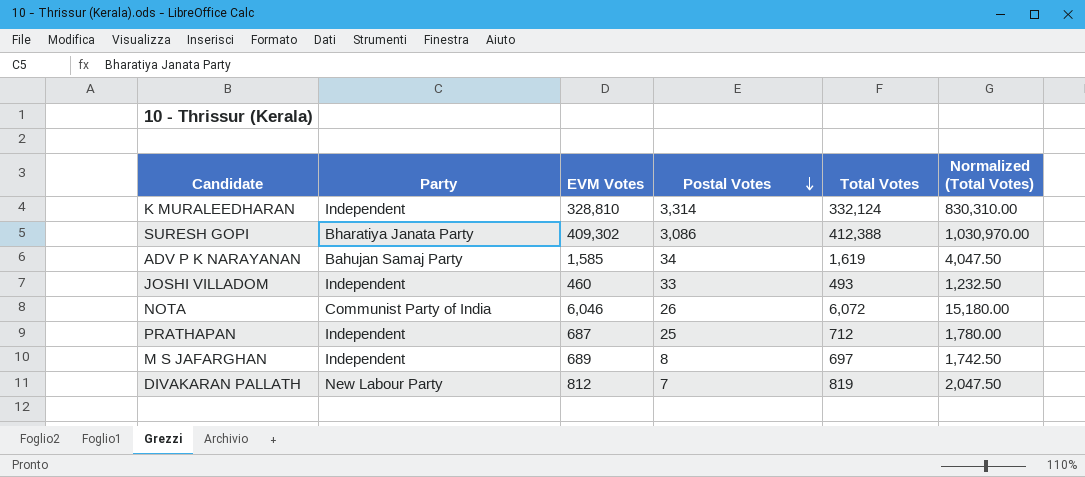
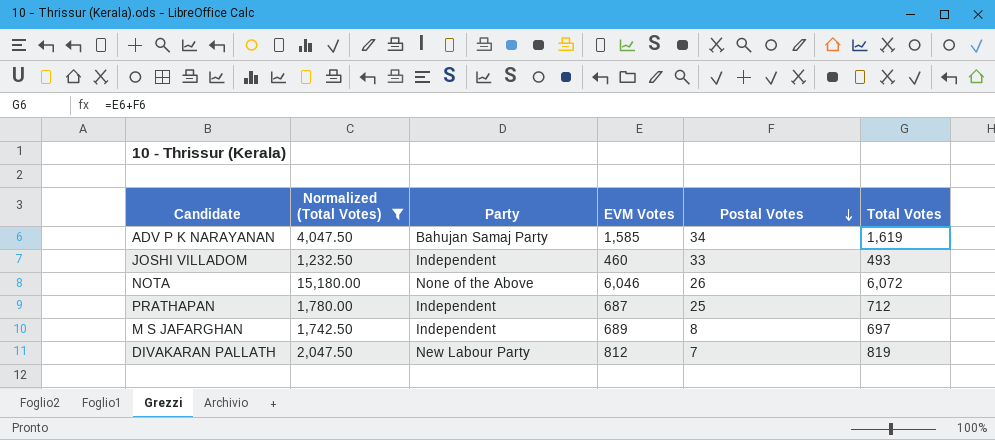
filter: none -> Normalized (Total Votes) <= 15,180.00
column Normalized (Total Votes) | position: 6 -> 2
NOTA | Party: Communist Party of India -> None of the Above

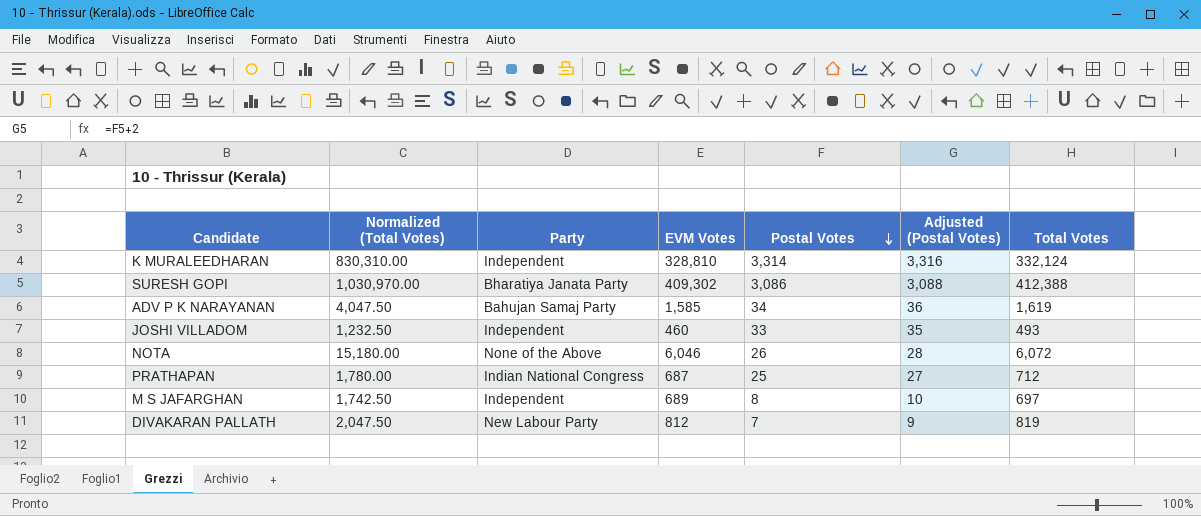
filter: Normalized (Total Votes) <= 15,180.00 -> none
column Adjusted (Postal Votes) | formula: none -> [Postal Votes] + 2
PRATHAPAN | Party: Independent -> Indian National Congress

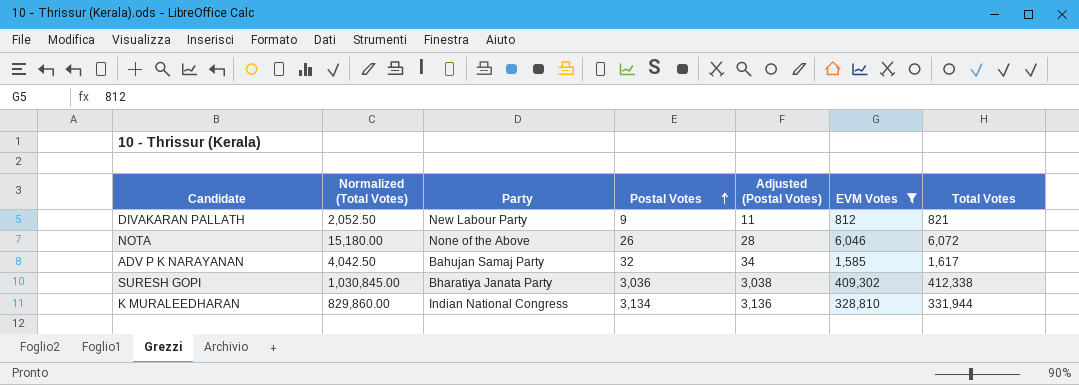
filter: none -> EVM Votes >= 812
row order: Postal Votes descending -> Postal Votes ascending
column EVM Votes | position: 4 -> 6
DIVAKARAN PALLATH | Normalized (Total Votes): 2,047.50 -> 2,052.50
DIVAKARAN PALLATH | Postal Votes: 7 -> 9
DIVAKARAN PALLATH | Adjusted (Postal Votes): 9 -> 11
DIVAKARAN PALLATH | Total Votes: 819 -> 821
ADV P K NARAYANAN | Normalized (Total Votes): 4,047.50 -> 4,042.50
ADV P K NARAYANAN | Postal Votes: 34 -> 32
ADV P K NARAYANAN | Adjusted (Postal Votes): 36 -> 34
ADV P K NARAYANAN | Total Votes: 1,619 -> 1,617
SURESH GOPI | Normalized (Total Votes): 1,030,970.00 -> 1,030,845.00
SURESH GOPI | Postal Votes: 3,086 -> 3,036
SURESH GOPI | Adjusted (Postal Votes): 3,088 -> 3,038
SURESH GOPI | Total Votes: 412,388 -> 412,338
K MURALEEDHARAN | Normalized (Total Votes): 830,310.00 -> 829,860.00
K MURALEEDHARAN | Party: Independent -> Indian National Congress
K MURALEEDHARAN | Postal Votes: 3,314 -> 3,134
K MURALEEDHARAN | Adjusted (Postal Votes): 3,316 -> 3,136
K MURALEEDHARAN | Total Votes: 332,124 -> 331,944

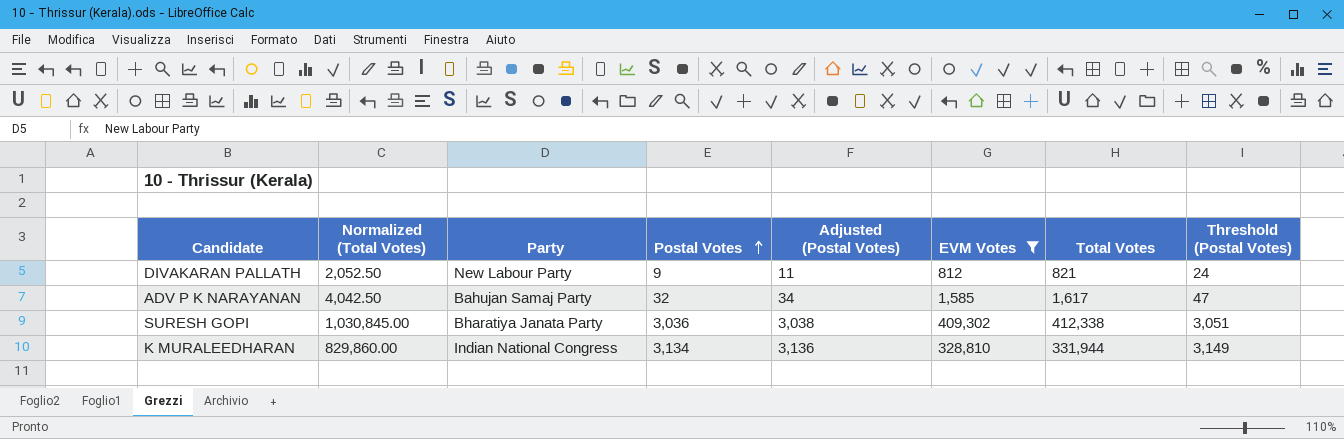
column Threshold (Postal Votes) | formula: none -> [Postal Votes] + 15
row NOTA: 15,180.00 | None of the Above | 26 | 28 | 6,046 | 6,072 -> none

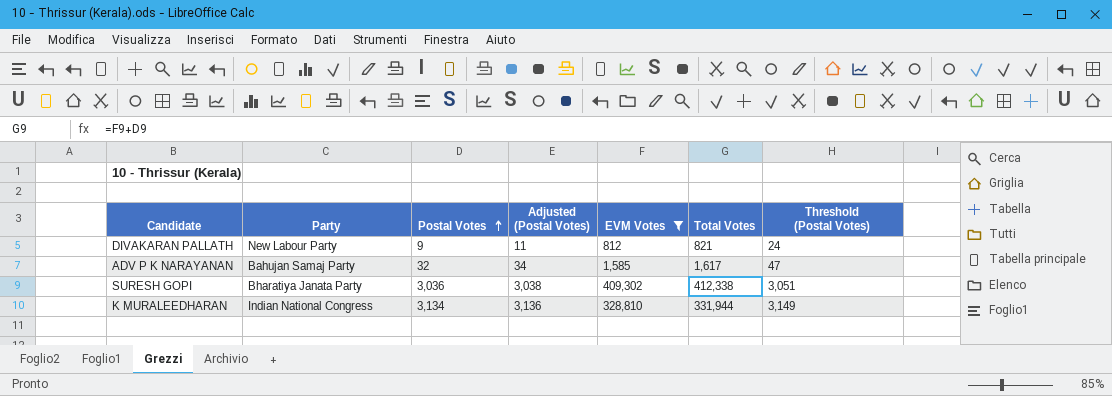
column Normalized (Total Votes) | formula: [Total Votes] * 2.5 -> none

